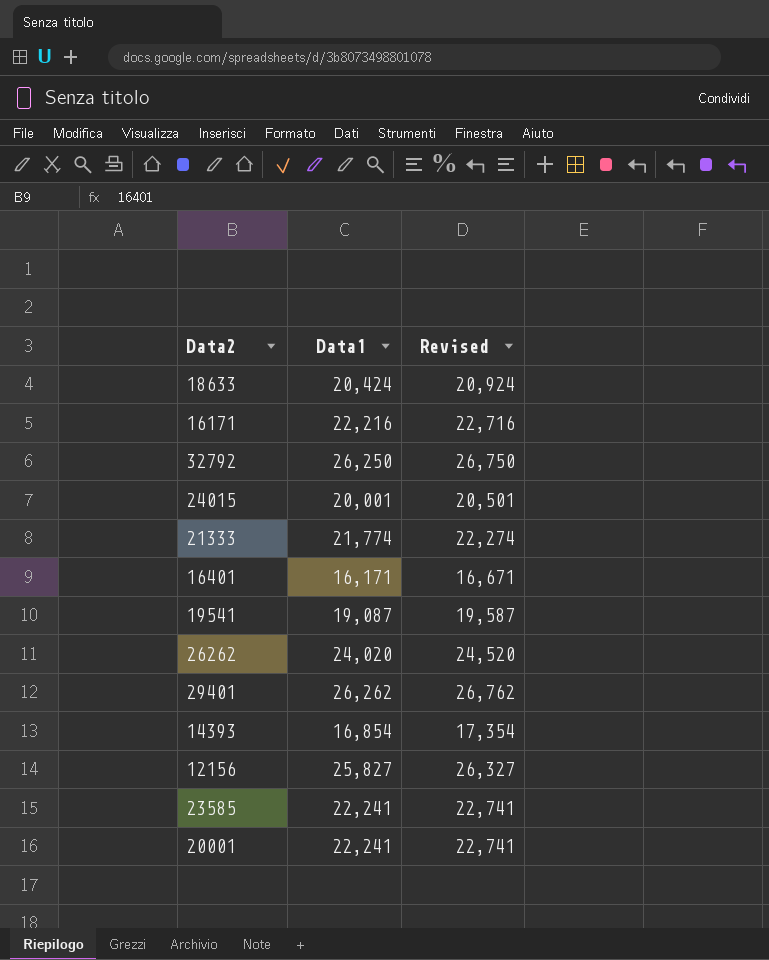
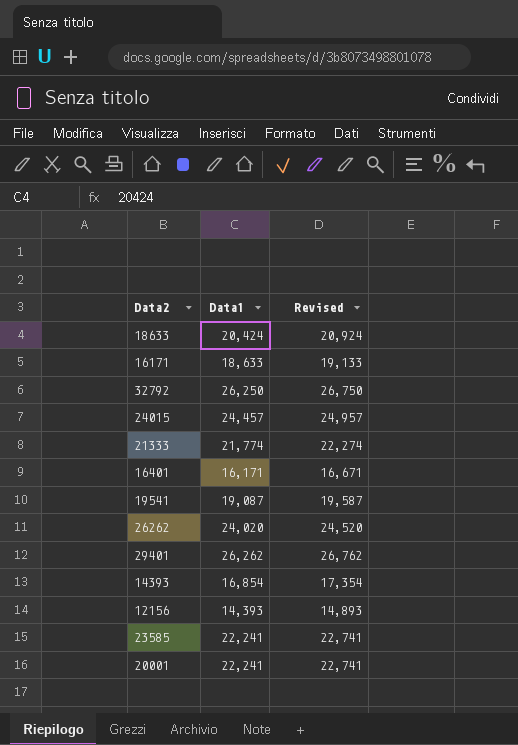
16171 | Data1: 22,216 -> 18,633
16171 | Revised: 22,716 -> 19,133
24015 | Data1: 20,001 -> 24,457
24015 | Revised: 20,501 -> 24,957
12156 | Data1: 25,827 -> 14,393
12156 | Revised: 26,327 -> 14,893

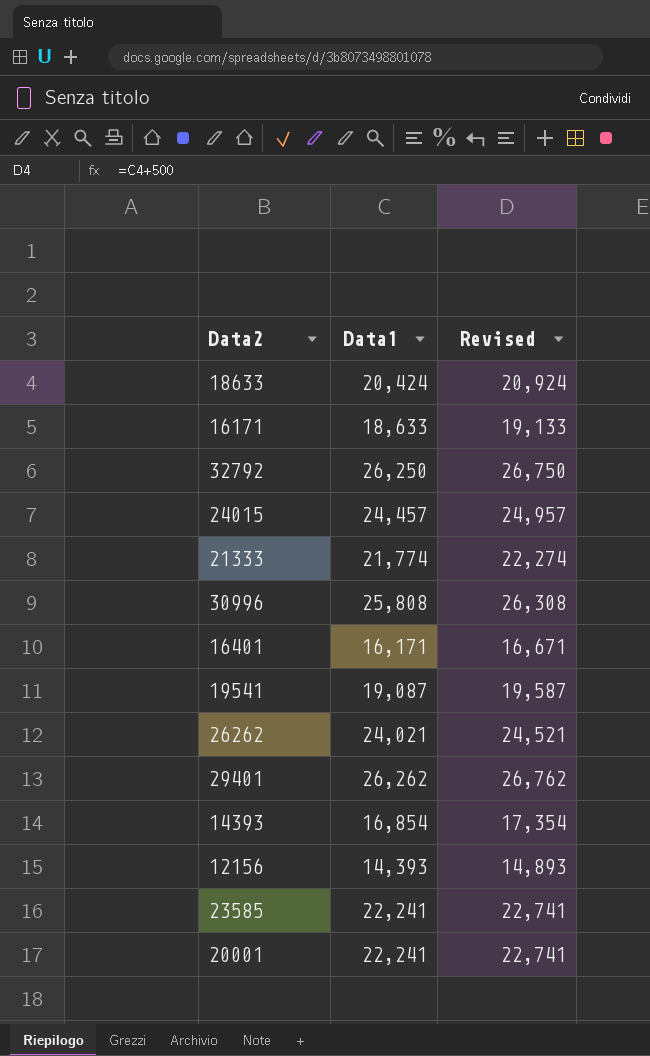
row 30996: none -> 25,808 | 26,308
26262 | Data1: 24,020 -> 24,021
26262 | Revised: 24,520 -> 24,521

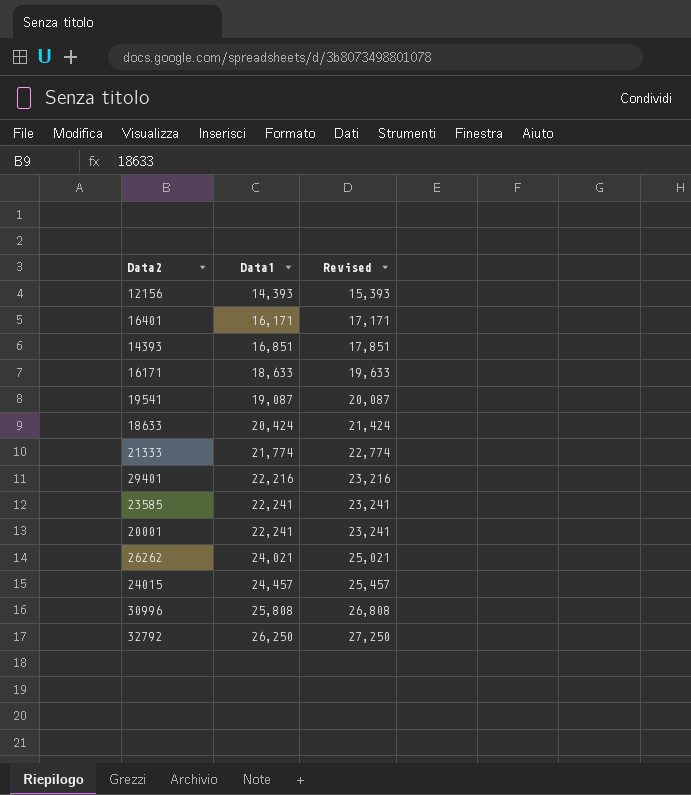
row order: none -> Data1 ascending
column Revised | formula: [Data1] + 500 -> [Data1] + 1000
14393 | Data1: 16,854 -> 16,851
29401 | Data1: 26,262 -> 22,216

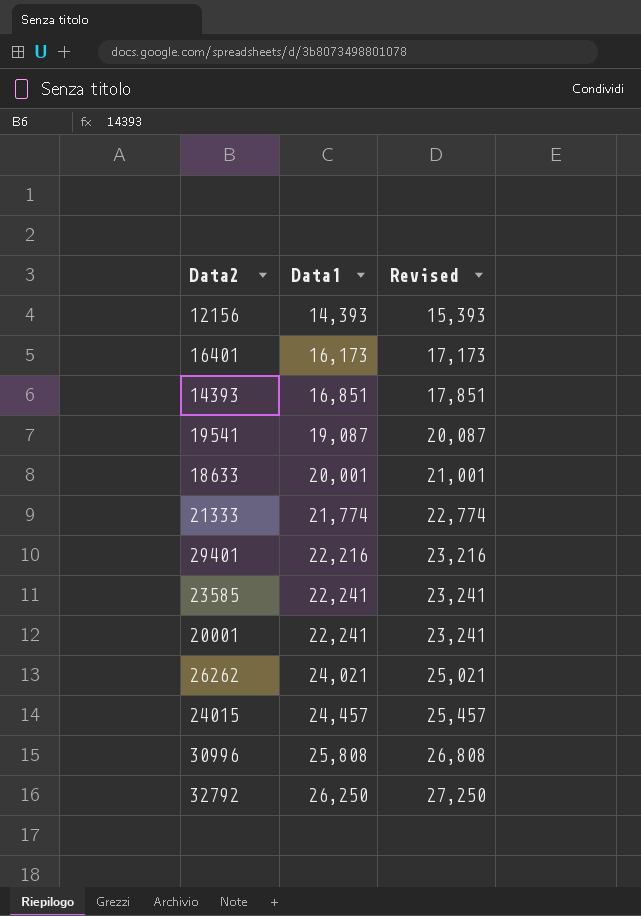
row 16171: 18,633 | 19,633 -> none
16401 | Data1: 16,171 -> 16,173
16401 | Revised: 17,171 -> 17,173
18633 | Data1: 20,424 -> 20,001
18633 | Revised: 21,424 -> 21,001

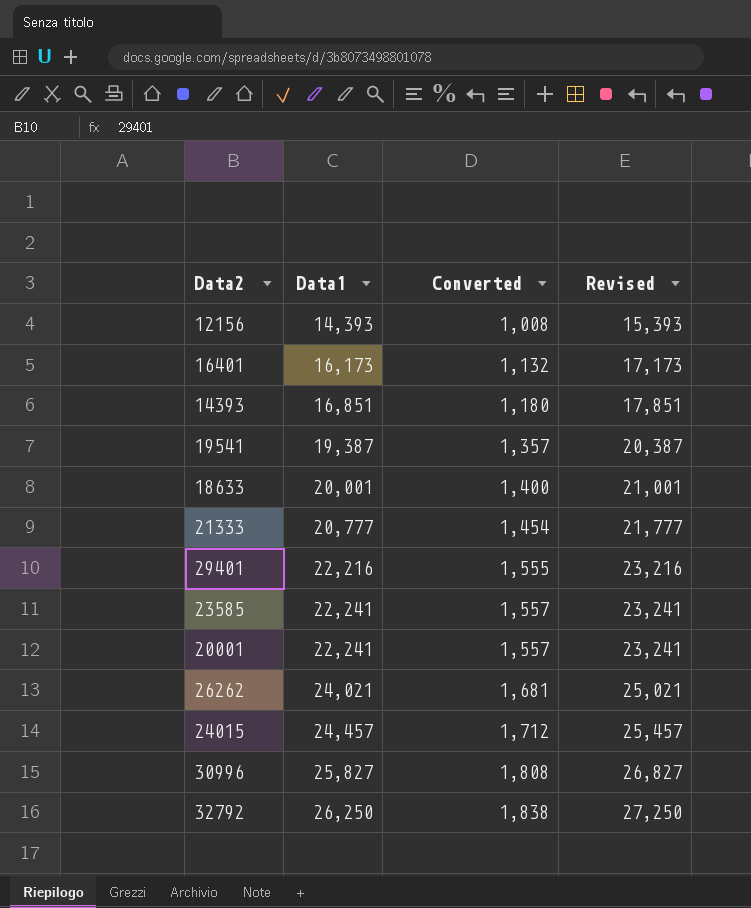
column Converted | formula: none -> [Data1] * 0.07
19541 | Data1: 19,087 -> 19,387
19541 | Revised: 20,087 -> 20,387
21333 | Data1: 21,774 -> 20,777
21333 | Revised: 22,774 -> 21,777
30996 | Data1: 25,808 -> 25,827
30996 | Revised: 26,808 -> 26,827

